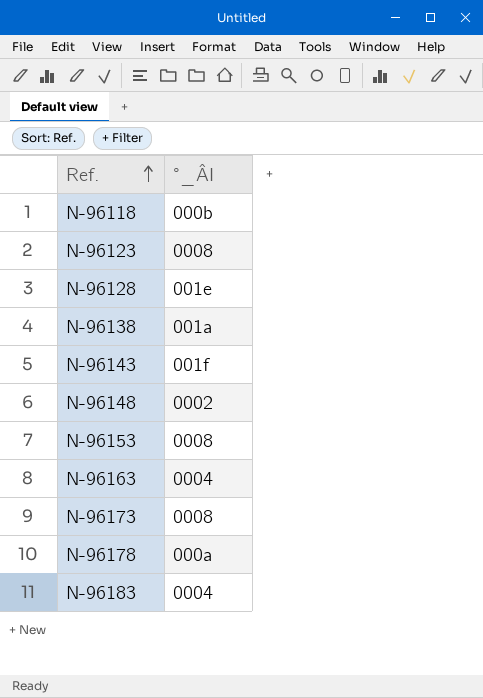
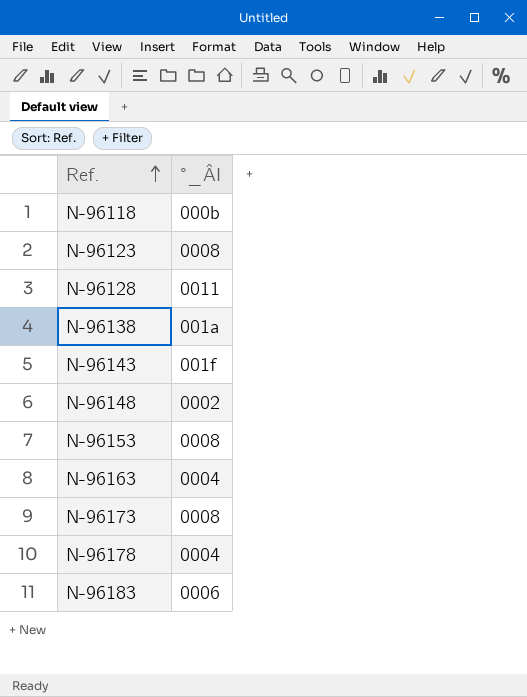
N-96128 | °_ÂI: 001e -> 0011
N-96178 | °_ÂI: 000a -> 0004
N-96183 | °_ÂI: 0004 -> 0006

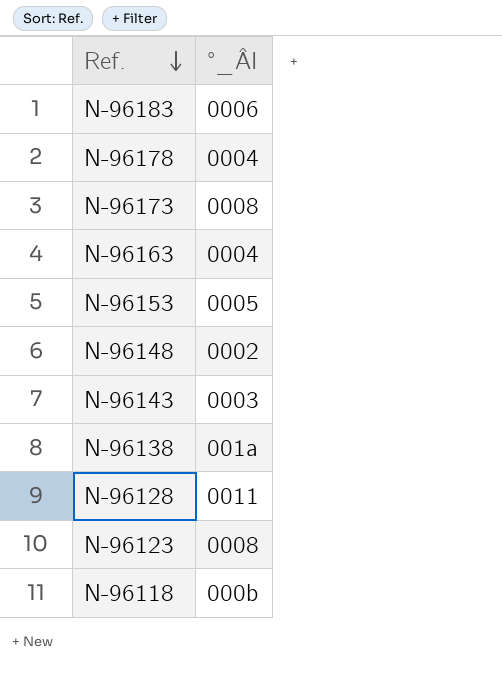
row order: Ref. ascending -> Ref. descending
N-96153 | °_ÂI: 0008 -> 0005
N-96143 | °_ÂI: 001f -> 0003

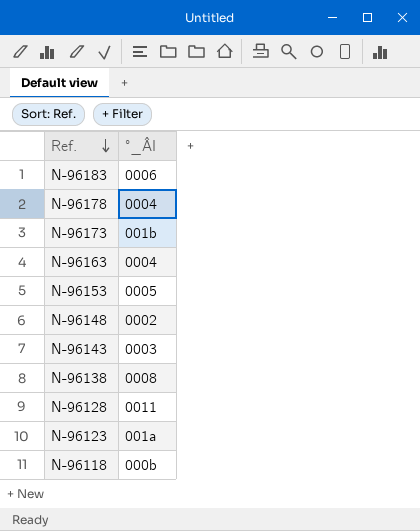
N-96173 | °_ÂI: 0008 -> 001b
N-96138 | °_ÂI: 001a -> 0008
N-96123 | °_ÂI: 0008 -> 001a

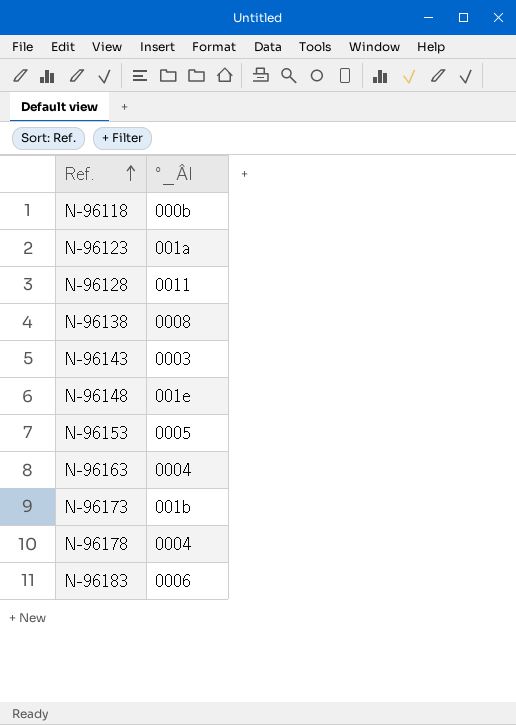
row order: Ref. descending -> Ref. ascending
N-96148 | °_ÂI: 0002 -> 001e

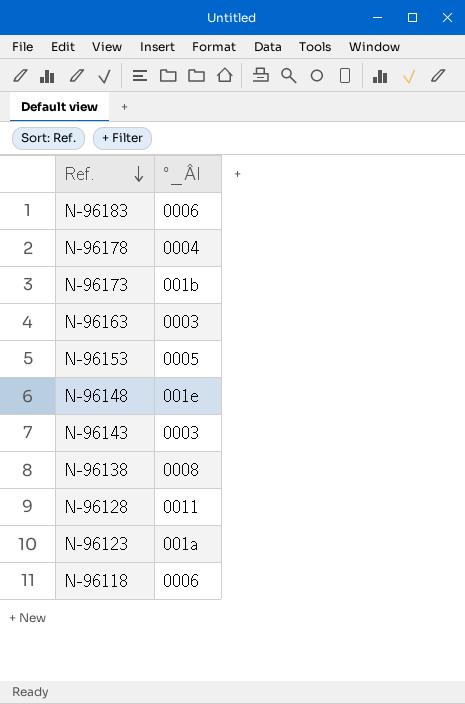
row order: Ref. ascending -> Ref. descending
N-96163 | °_ÂI: 0004 -> 0003
N-96118 | °_ÂI: 000b -> 0006

